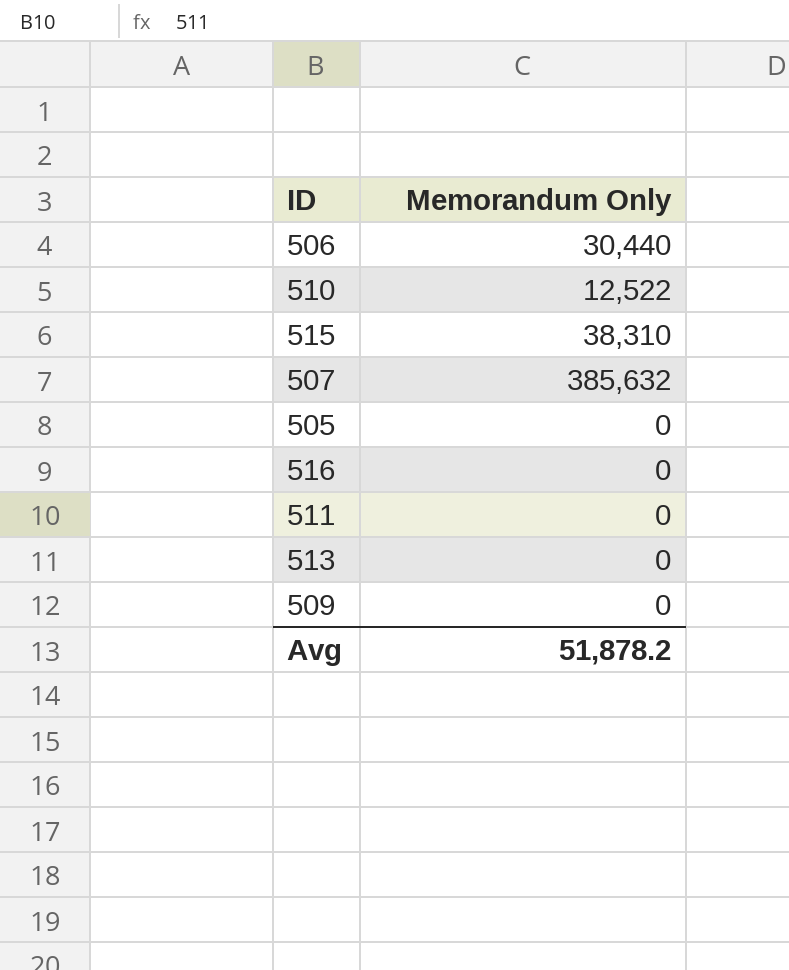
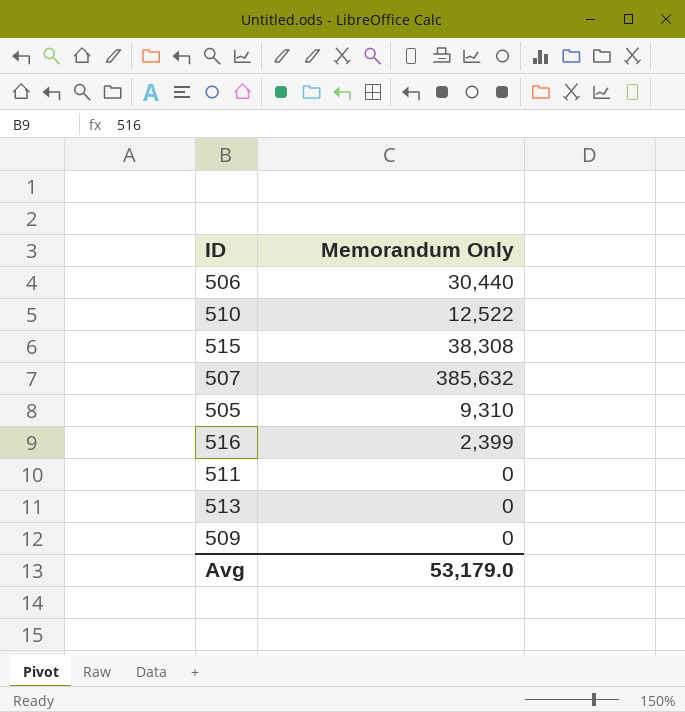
515 | Memorandum Only: 38,310 -> 38,308
505 | Memorandum Only: 0 -> 9,310
516 | Memorandum Only: 0 -> 2,399
Avg | Memorandum Only: 51,878.2 -> 53,179.0

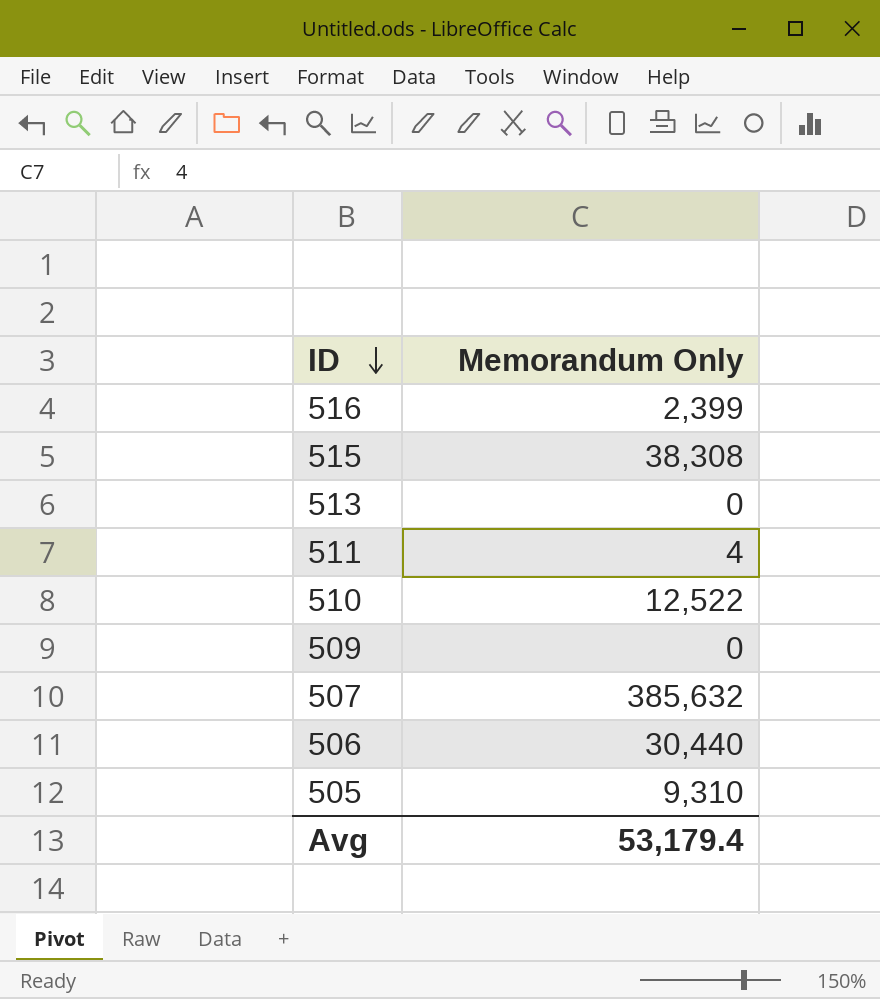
row order: none -> ID descending
511 | Memorandum Only: 0 -> 4
Avg | Memorandum Only: 53,179.0 -> 53,179.4

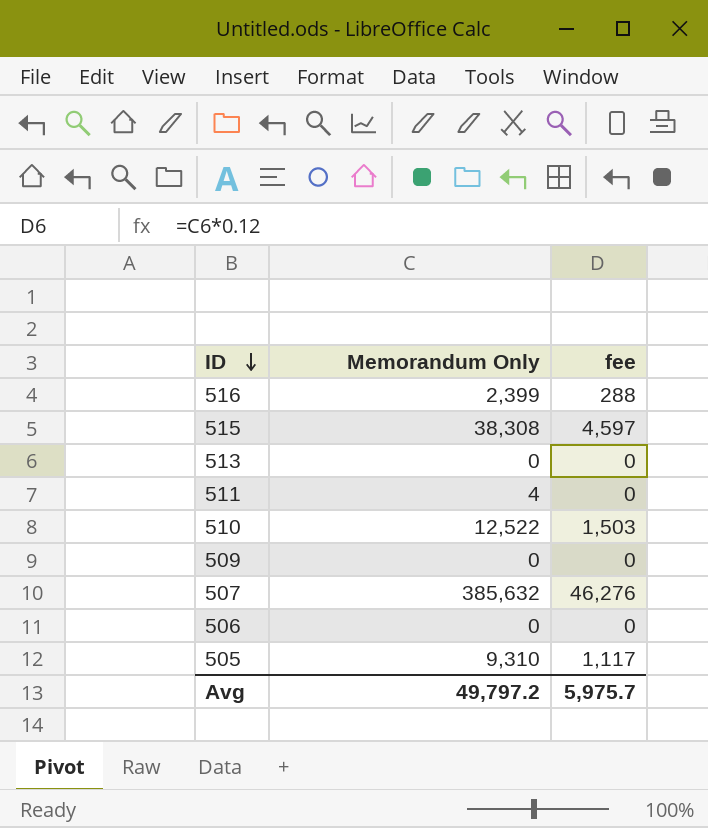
column fee | formula: none -> [Memorandum Only] * 0.12
506 | Memorandum Only: 30,440 -> 0
Avg | Memorandum Only: 53,179.4 -> 49,797.2

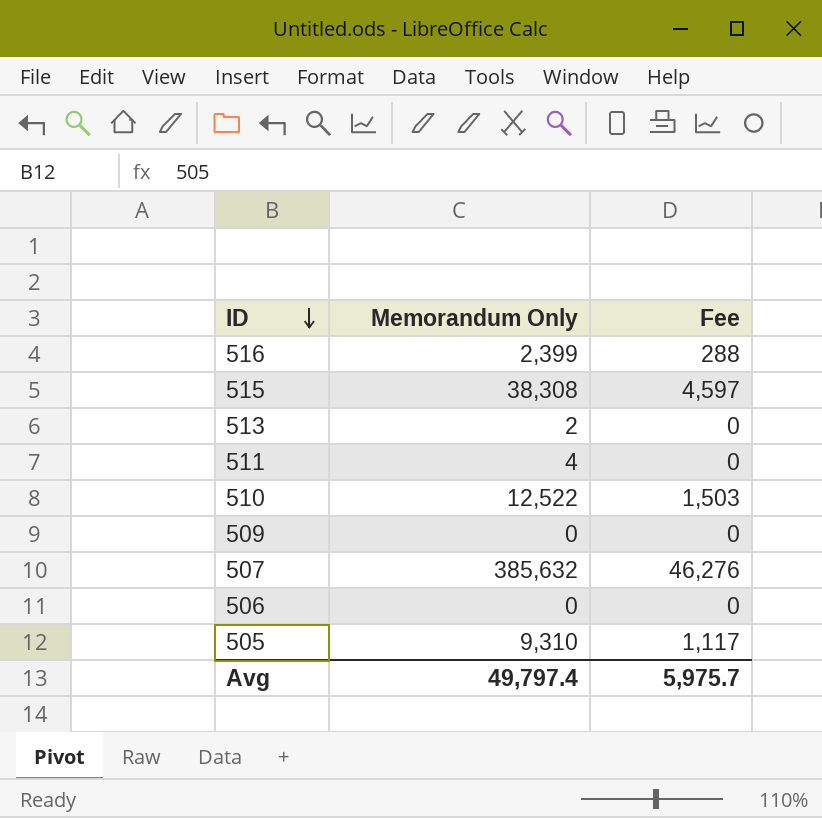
column name: fee -> Fee
513 | Memorandum Only: 0 -> 2
Avg | Memorandum Only: 49,797.2 -> 49,797.4

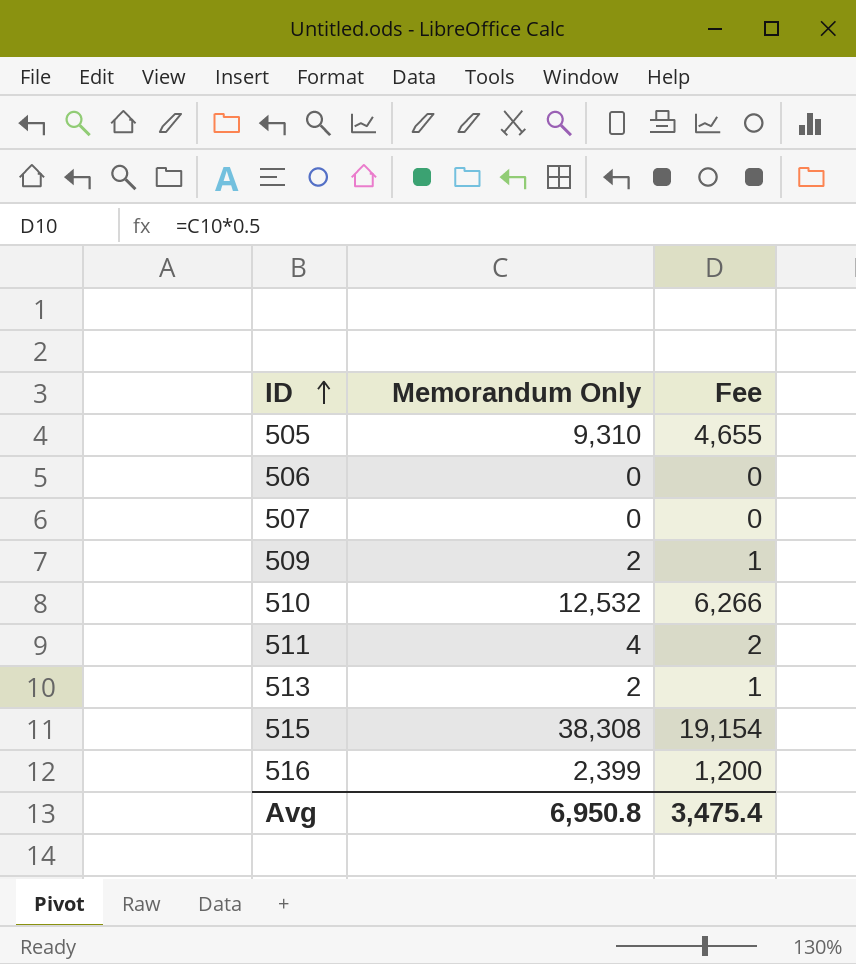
row order: ID descending -> ID ascending
column Fee | formula: [Memorandum Only] * 0.12 -> [Memorandum Only] * 0.5
507 | Memorandum Only: 385,632 -> 0
509 | Memorandum Only: 0 -> 2
510 | Memorandum Only: 12,522 -> 12,532
Avg | Memorandum Only: 49,797.4 -> 6,950.8
Avg | Fee: 5,975.7 -> 3,475.4

